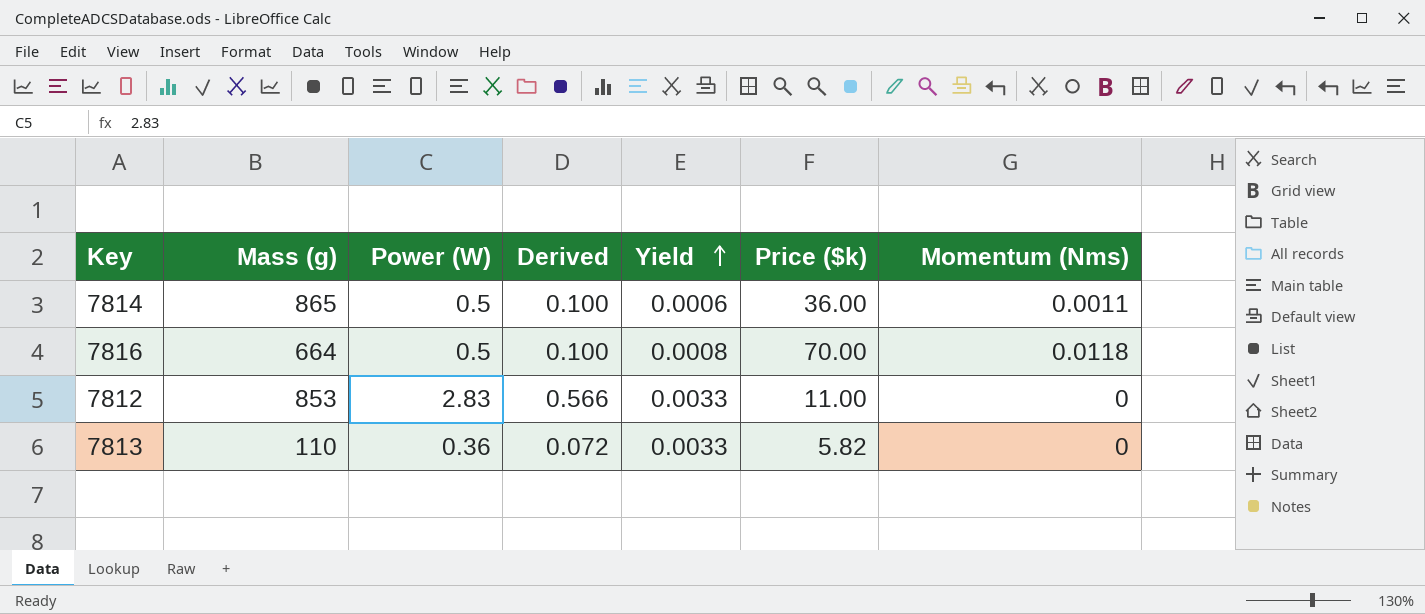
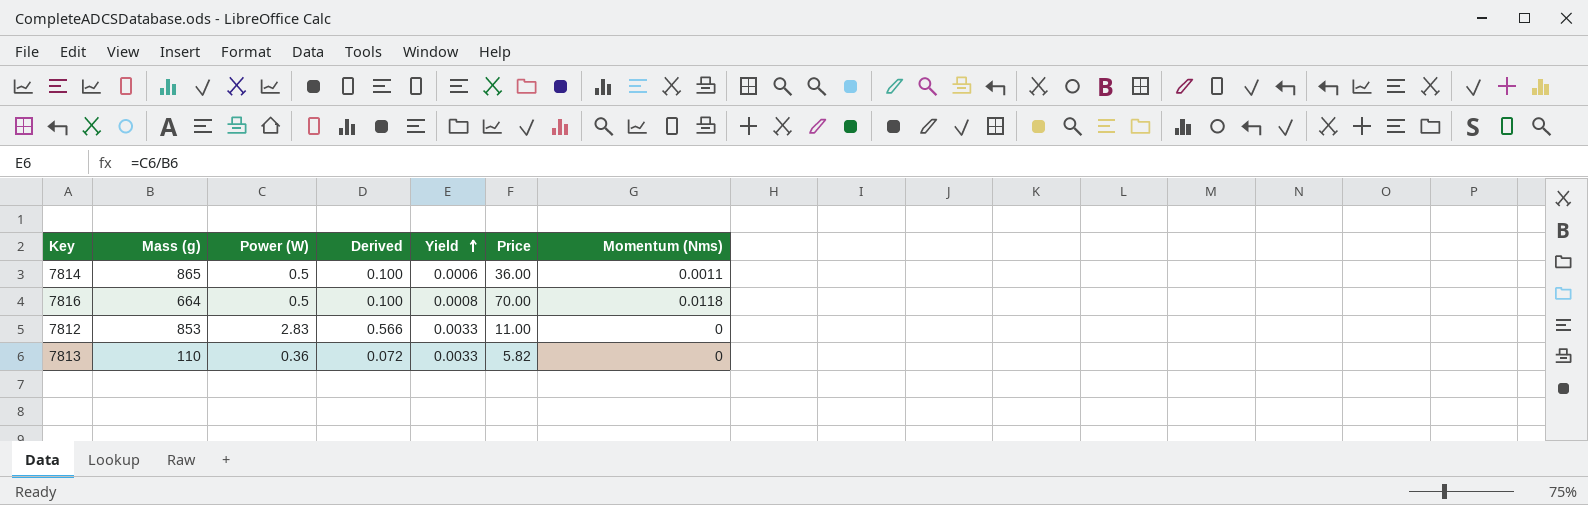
column name: Price ($k) -> Price

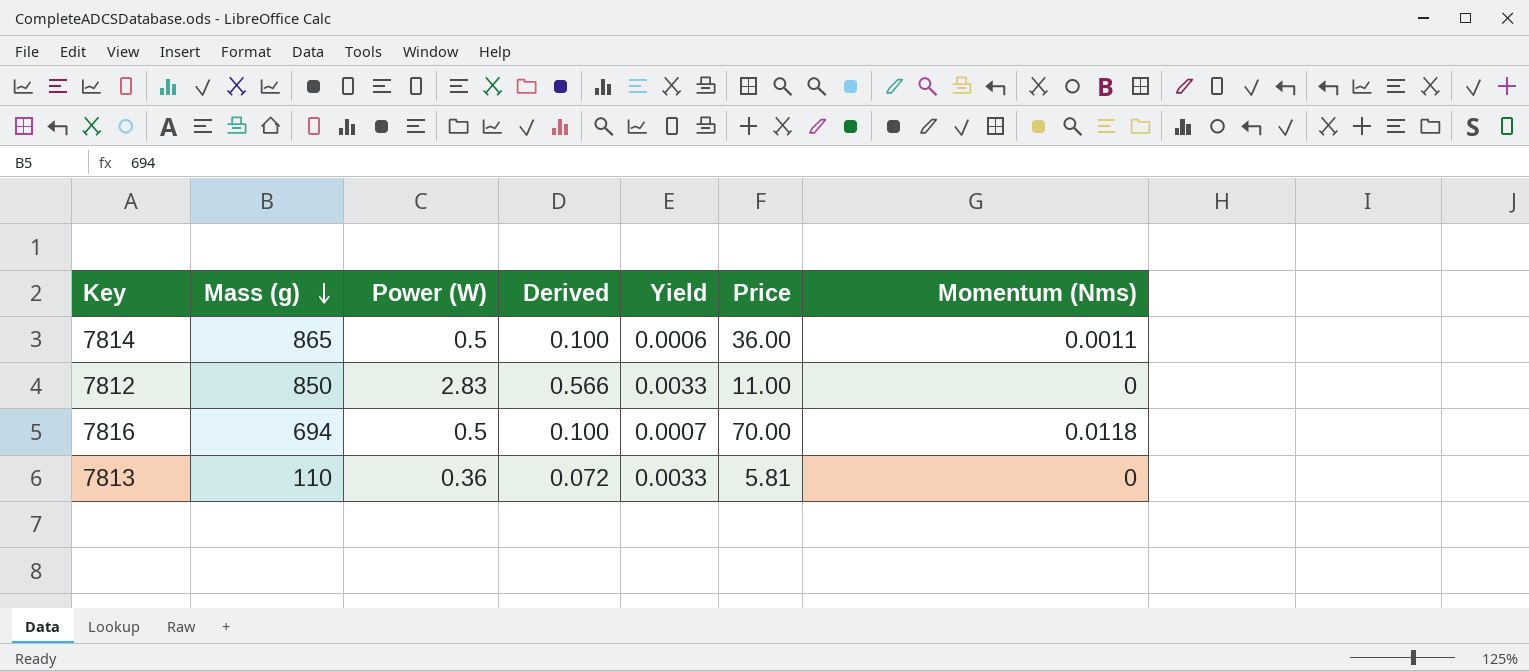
row order: Yield ascending -> Mass (g) descending
7812 | Mass (g): 853 -> 850
7816 | Mass (g): 664 -> 694
7816 | Yield: 0.0008 -> 0.0007
7813 | Price: 5.82 -> 5.81

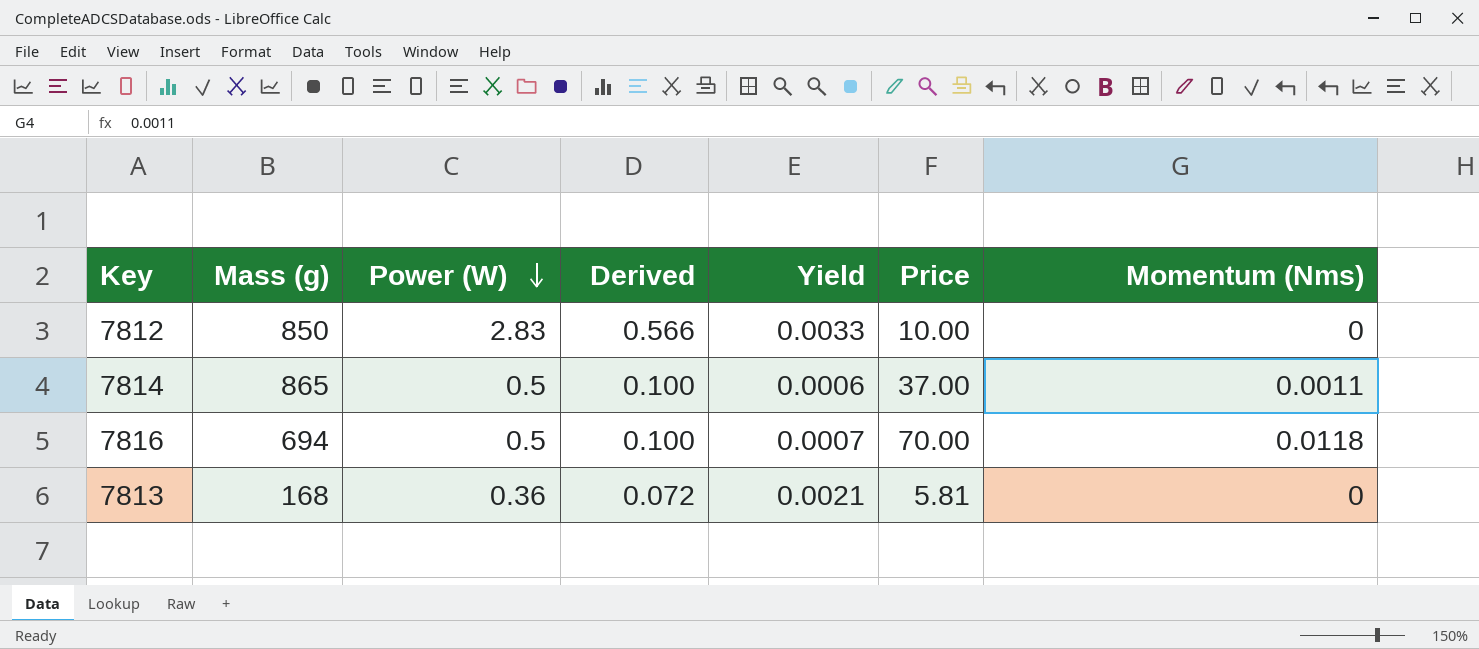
row order: Mass (g) descending -> Power (W) descending
7812 | Price: 11.00 -> 10.00
7814 | Price: 36.00 -> 37.00
7813 | Mass (g): 110 -> 168
7813 | Yield: 0.0033 -> 0.0021

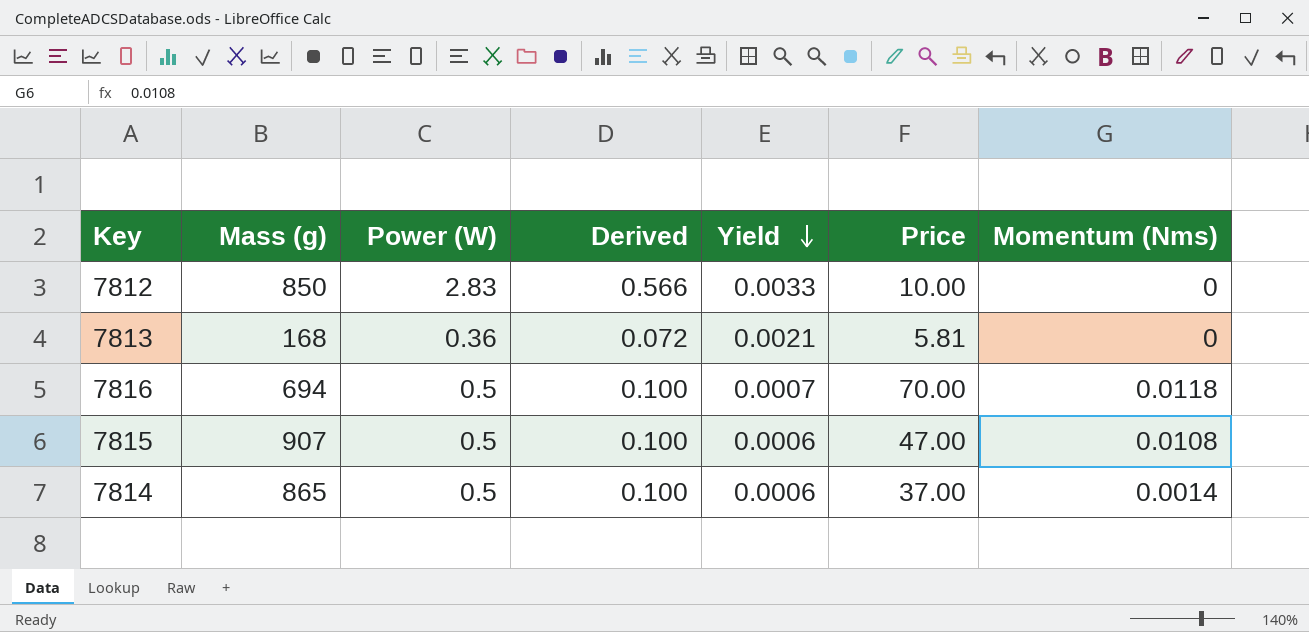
row order: Power (W) descending -> Yield descending
row 7815: none -> 907 | 0.5 | 0.100 | 0.0006 | 47.00 | 0.0108
7814 | Momentum (Nms): 0.0011 -> 0.0014

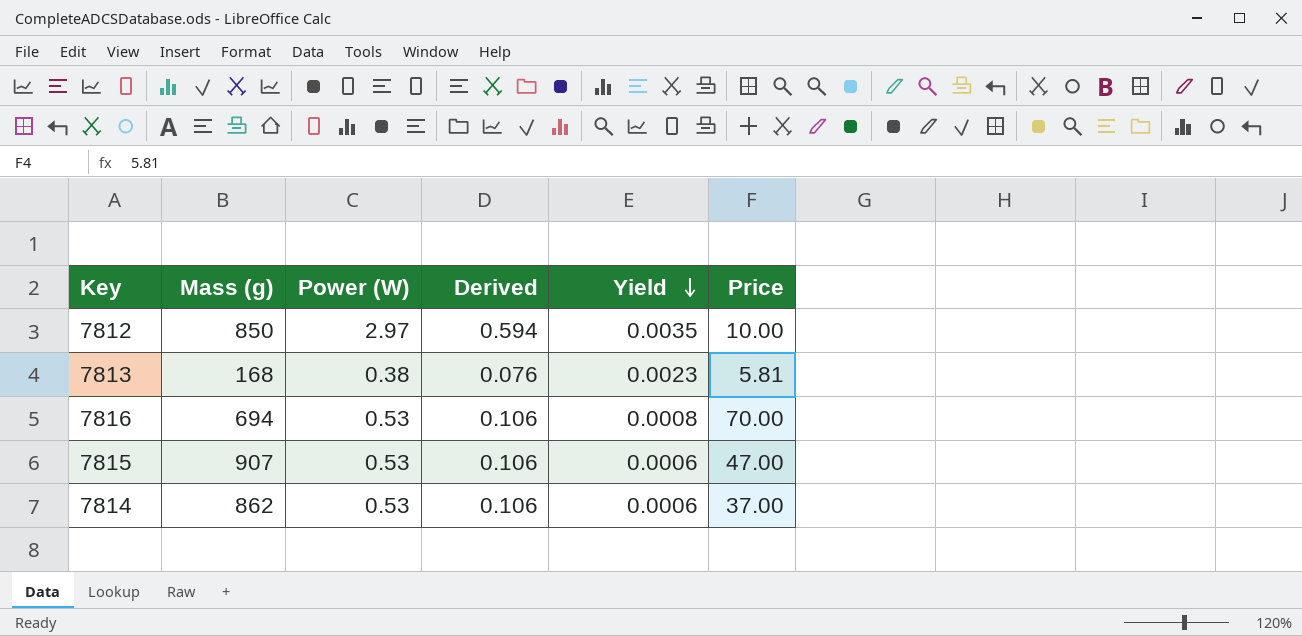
column Momentum (Nms) | position: 7 -> none
7812 | Power (W): 2.83 -> 2.97
7812 | Derived: 0.566 -> 0.594
7812 | Yield: 0.0033 -> 0.0035
7813 | Power (W): 0.36 -> 0.38
7813 | Derived: 0.072 -> 0.076
7813 | Yield: 0.0021 -> 0.0023
7816 | Power (W): 0.5 -> 0.53
7816 | Derived: 0.100 -> 0.106
7816 | Yield: 0.0007 -> 0.0008
7815 | Power (W): 0.5 -> 0.53
7815 | Derived: 0.100 -> 0.106
7814 | Mass (g): 865 -> 862
7814 | Power (W): 0.5 -> 0.53
7814 | Derived: 0.100 -> 0.106

